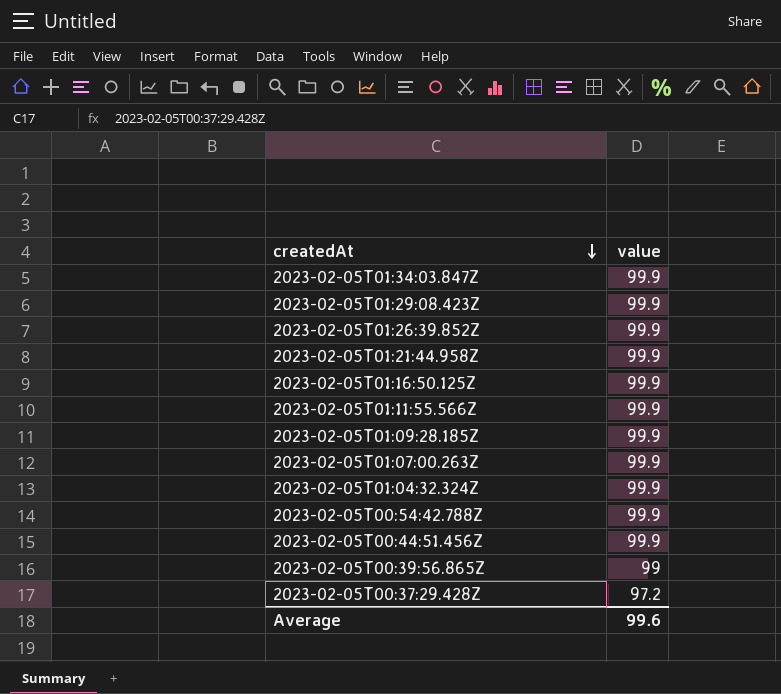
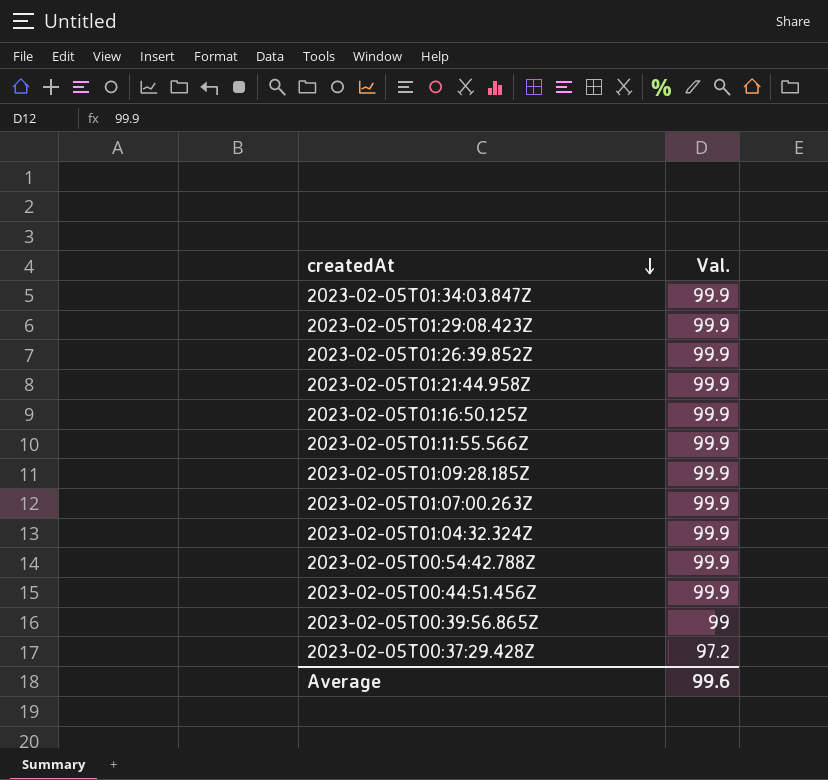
column name: value -> Val.

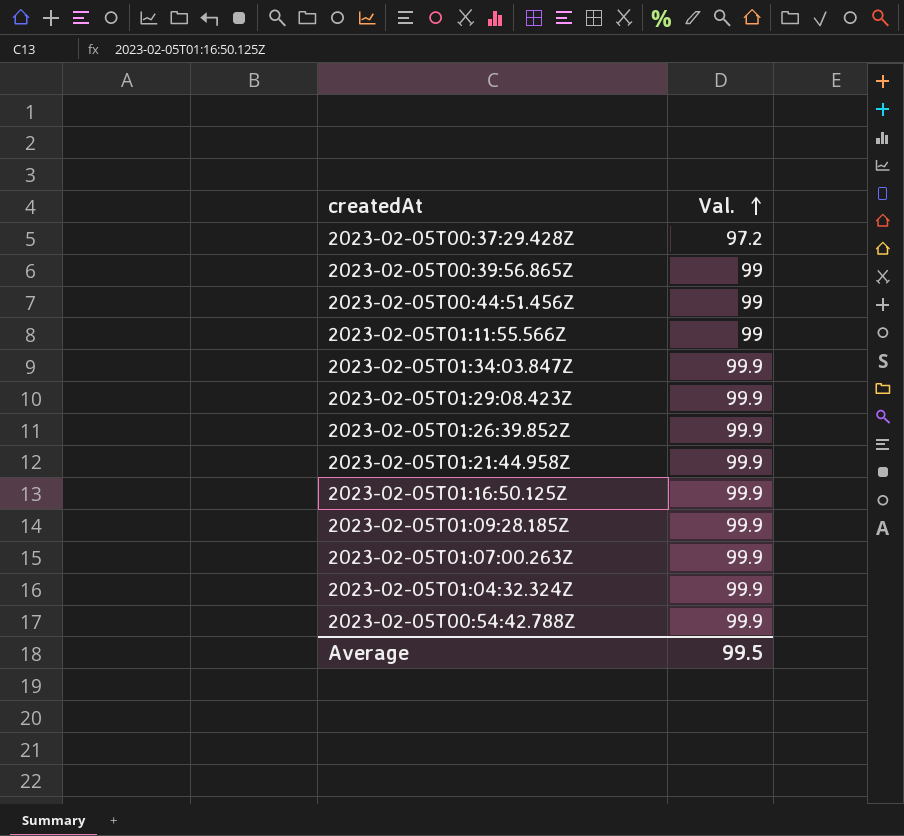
row order: createdAt descending -> Val. ascending
2023-02-05T00:44:51.456Z | Val.: 99.9 -> 99
2023-02-05T01:11:55.566Z | Val.: 99.9 -> 99
Average | Val.: 99.6 -> 99.5

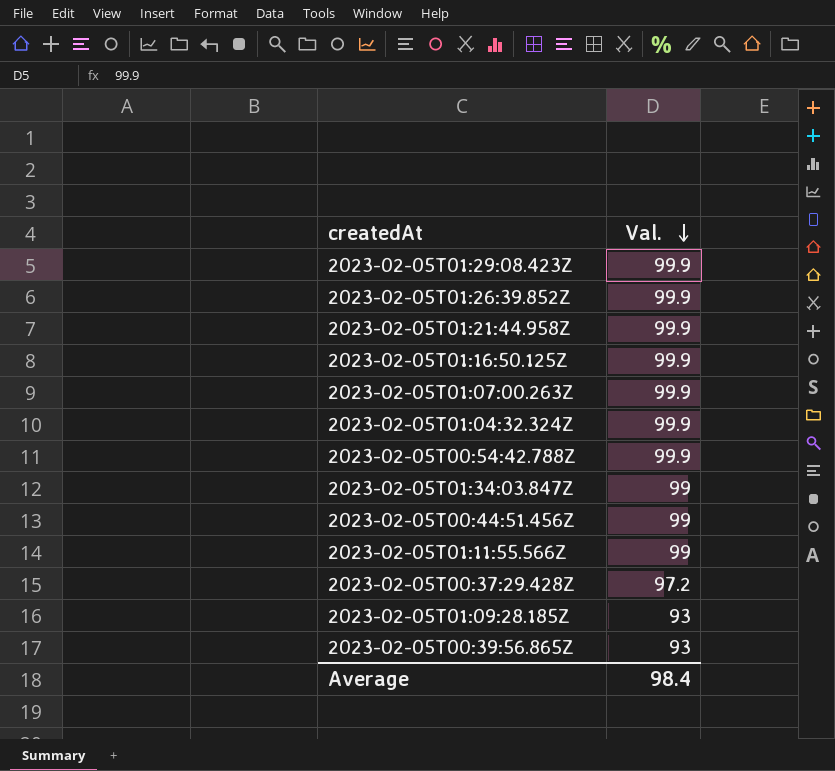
row order: Val. ascending -> Val. descending
2023-02-05T01:34:03.847Z | Val.: 99.9 -> 99
2023-02-05T01:09:28.185Z | Val.: 99.9 -> 93
2023-02-05T00:39:56.865Z | Val.: 99 -> 93
Average | Val.: 99.5 -> 98.4

